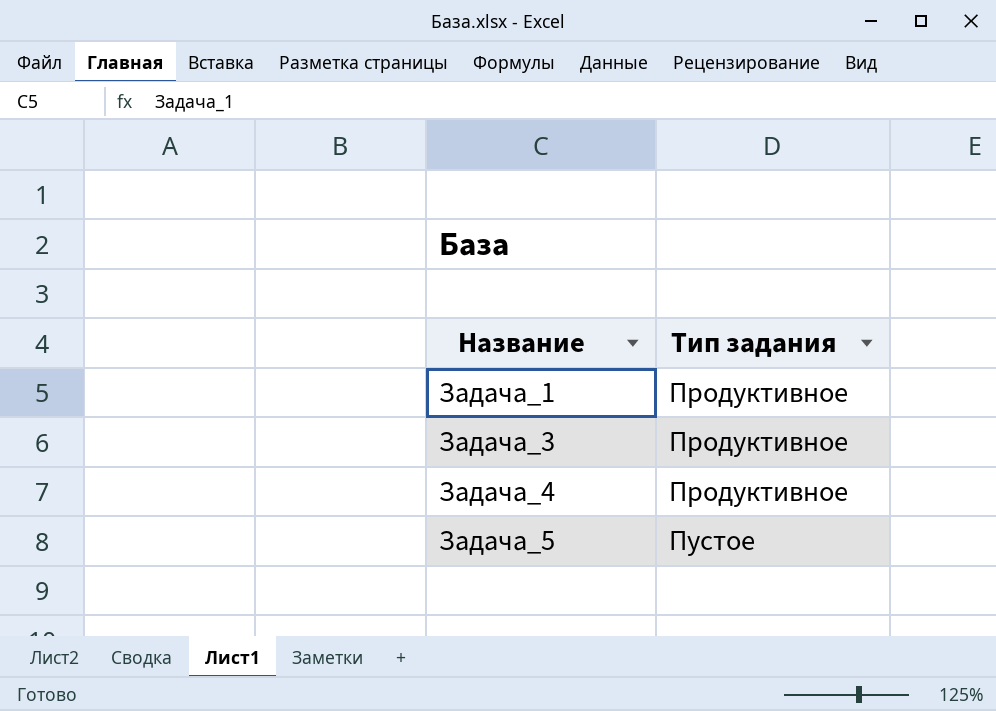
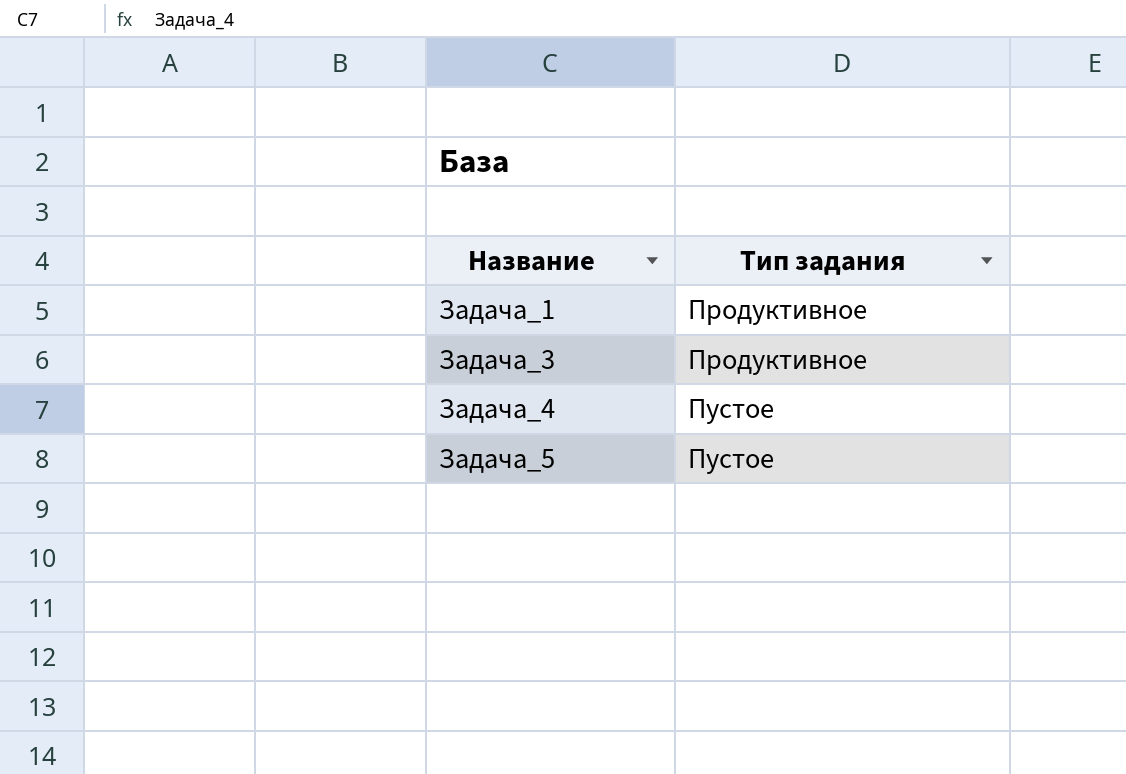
Задача_4 | Тип задания: Продуктивное -> Пустое

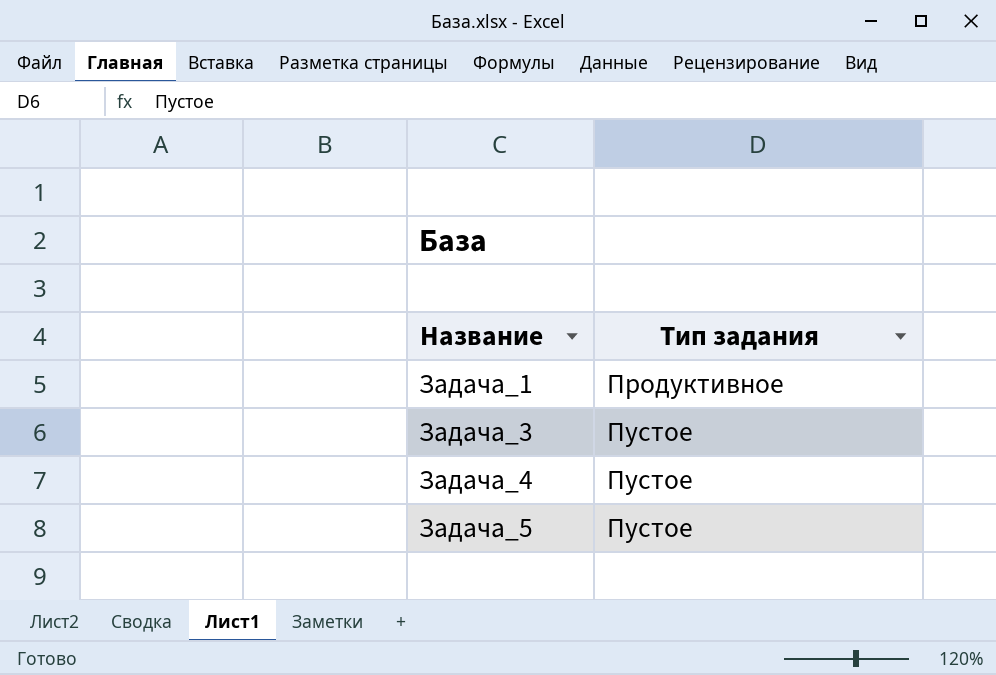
Задача_3 | Тип задания: Продуктивное -> Пустое

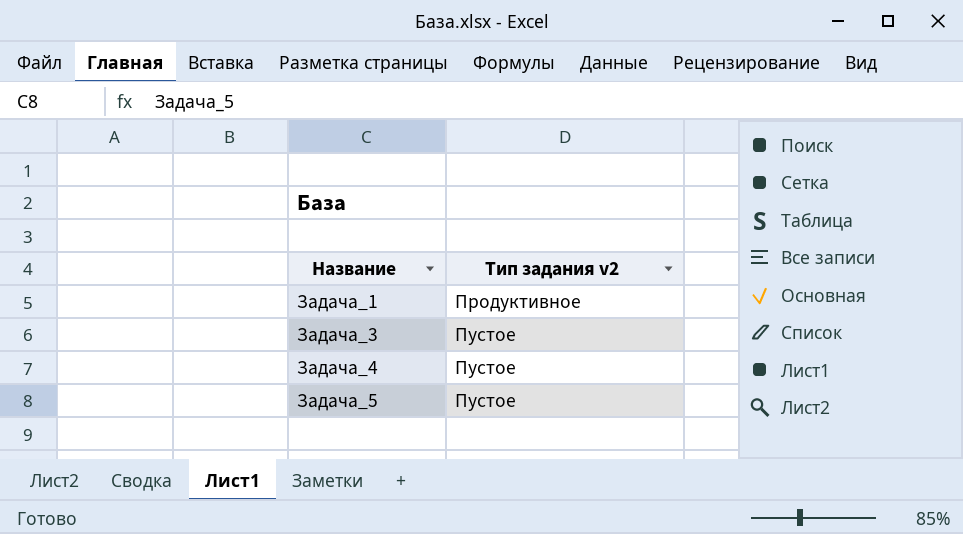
column name: Тип задания -> Тип задания v2

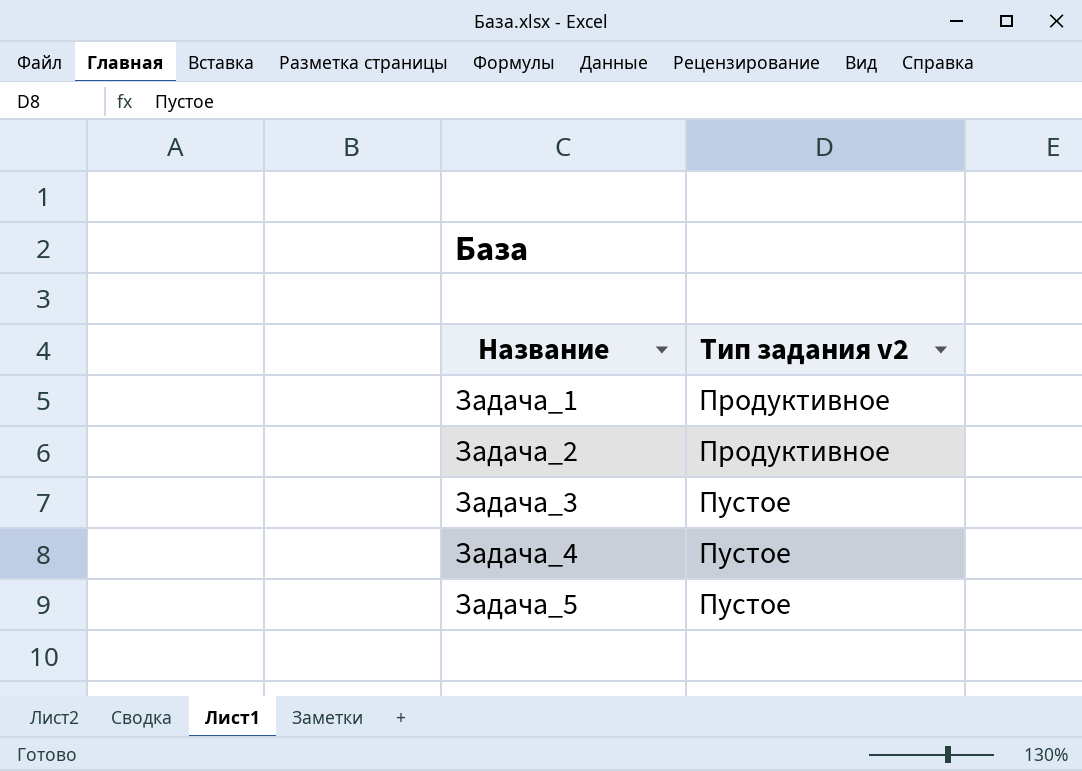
row Задача_2: none -> Продуктивное

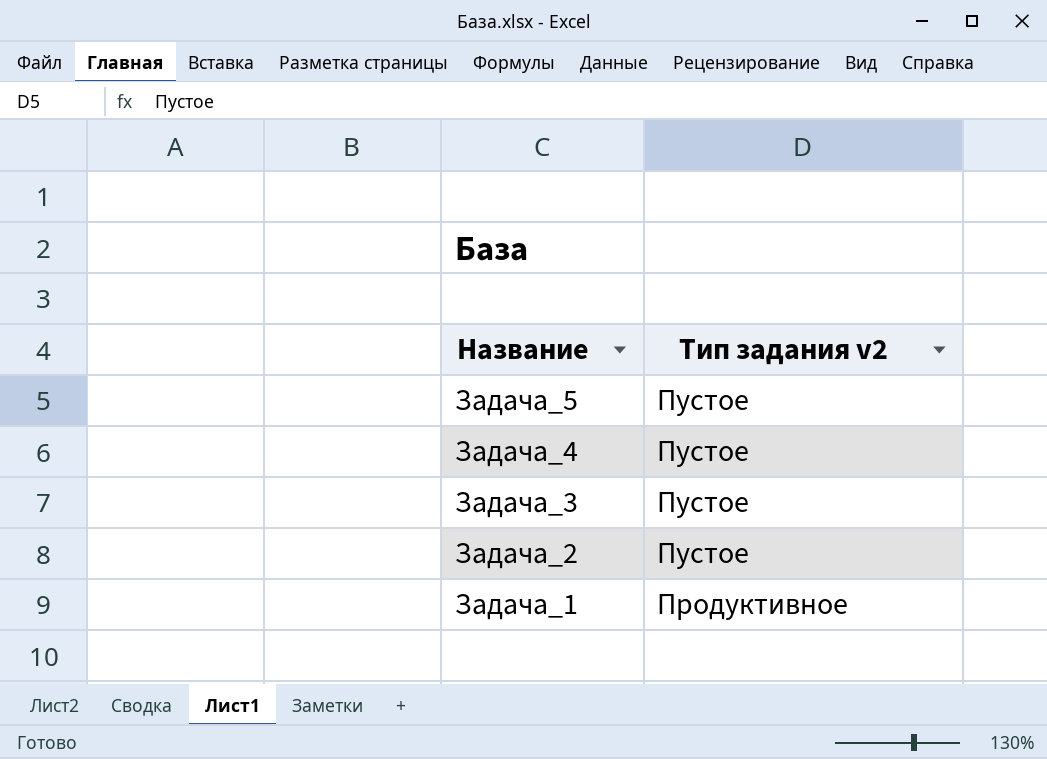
row order: Название ascending -> Название descending
Задача_2 | Тип задания v2: Продуктивное -> Пустое

